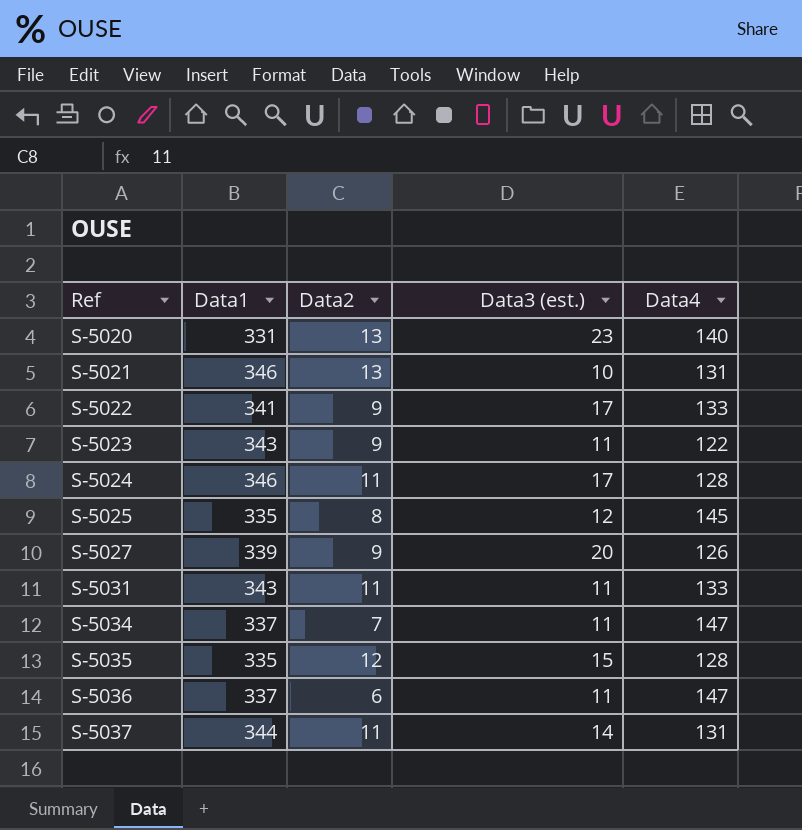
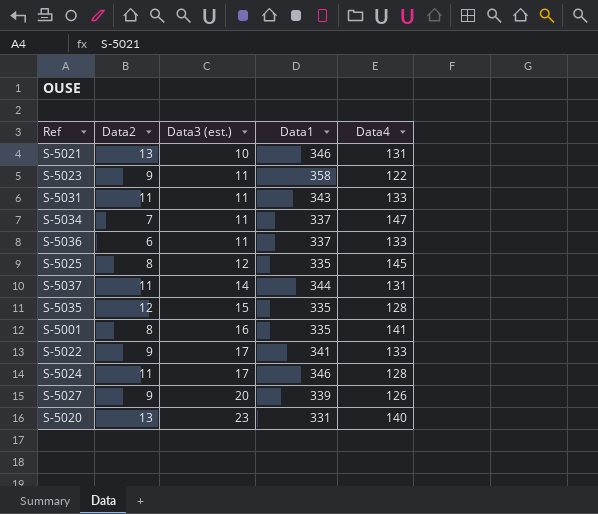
row order: Ref ascending -> Data3 (est.) ascending
column Data1 | position: 2 -> 4
S-5023 | Data1: 343 -> 358
S-5036 | Data4: 147 -> 133
row S-5001: none -> 8 | 16 | 335 | 141

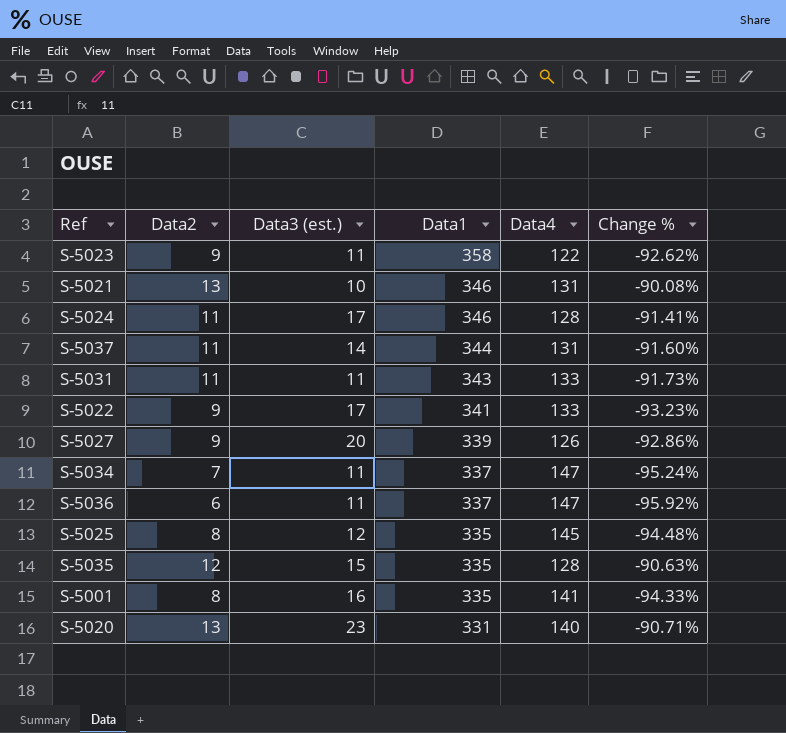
row order: Data3 (est.) ascending -> Data1 descending
column Change % | formula: none -> ([Data2] - [Data4]) / [Data4]
S-5036 | Data4: 133 -> 147

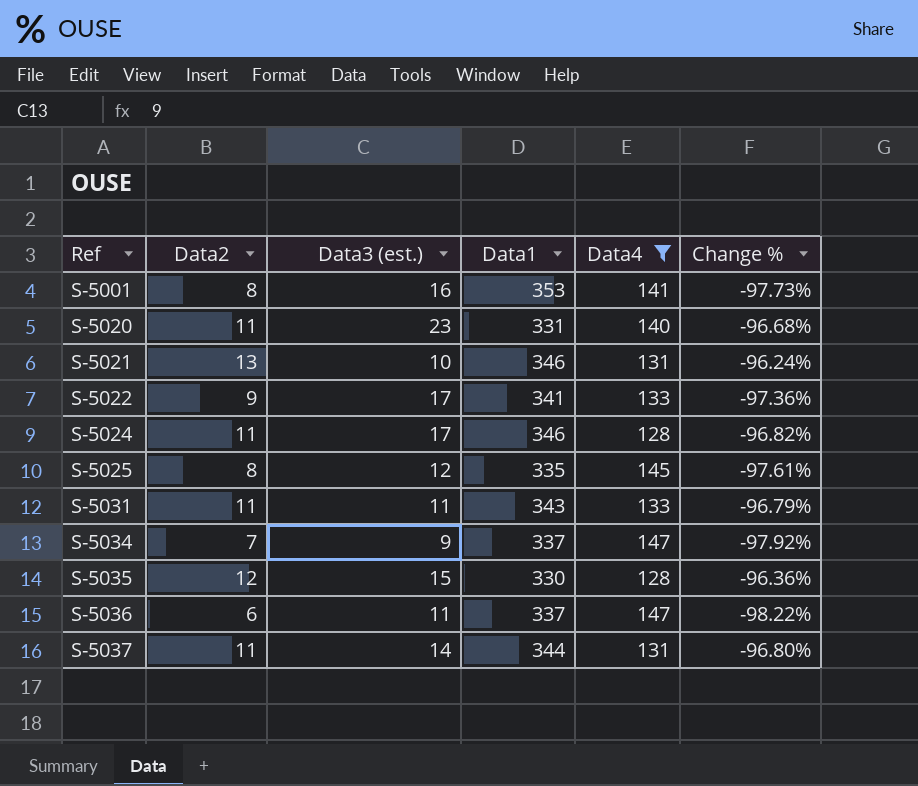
filter: none -> Data4 >= 128
row order: Data1 descending -> Ref ascending
column Change % | formula: ([Data2] - [Data4]) / [Data4] -> ([Data2] - [Data1]) / [Data1]
S-5001 | Data1: 335 -> 353
S-5020 | Data2: 13 -> 11
S-5034 | Data3 (est.): 11 -> 9
S-5035 | Data1: 335 -> 330

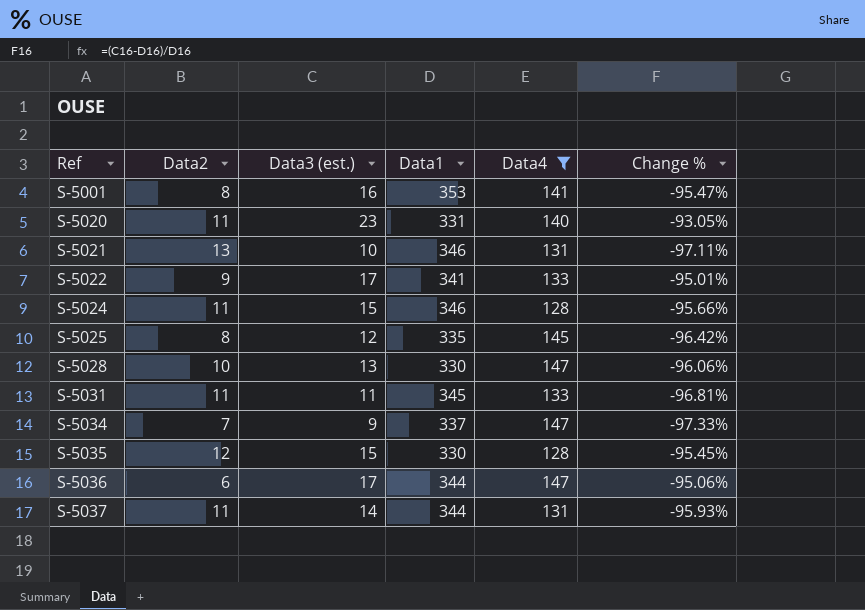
column Change % | formula: ([Data2] - [Data1]) / [Data1] -> ([Data3 (est.)] - [Data1]) / [Data1]
S-5024 | Data3 (est.): 17 -> 15
row S-5028: none -> 10 | 13 | 330 | 147 | -96.06%
S-5031 | Data1: 343 -> 345
S-5036 | Data3 (est.): 11 -> 17
S-5036 | Data1: 337 -> 344

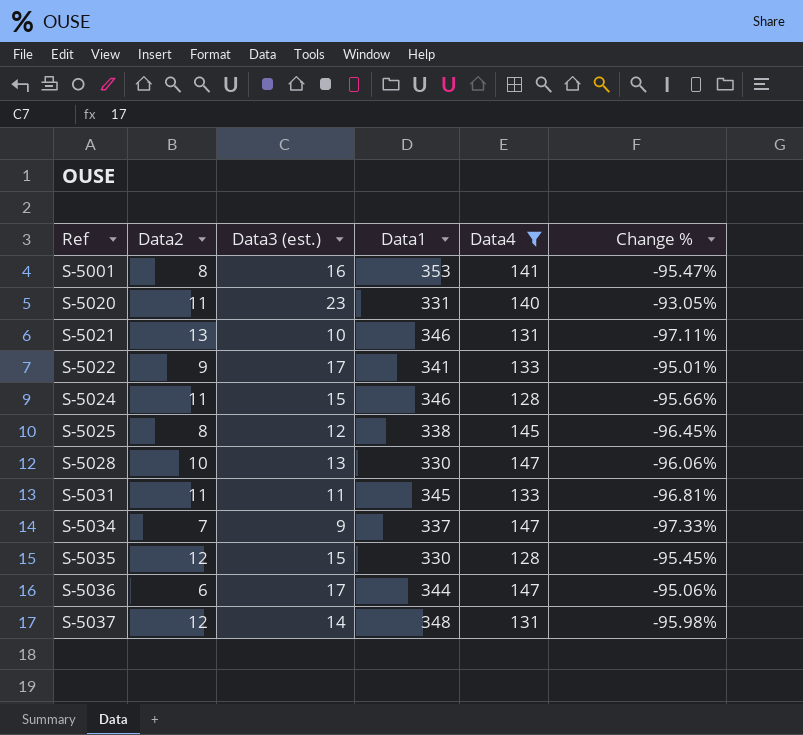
S-5025 | Data1: 335 -> 338
S-5025 | Change %: -96.42% -> -96.45%
S-5037 | Data2: 11 -> 12
S-5037 | Data1: 344 -> 348
S-5037 | Change %: -95.93% -> -95.98%

